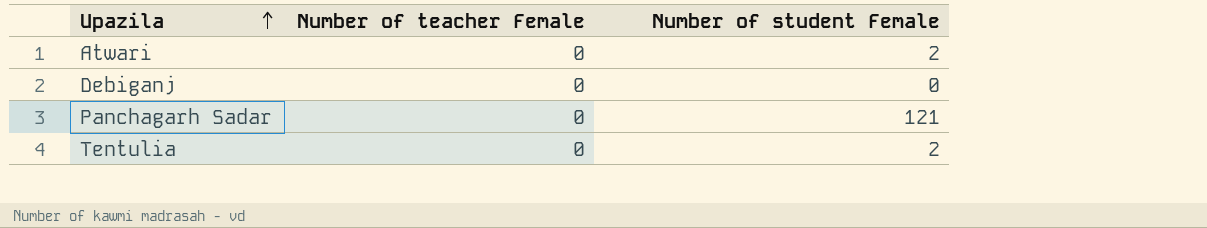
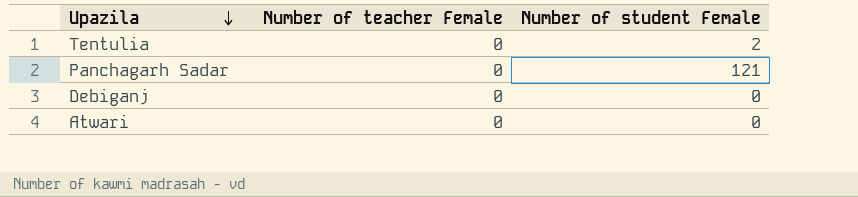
row order: Upazila ascending -> Upazila descending
Atwari | Number of student Female: 2 -> 0

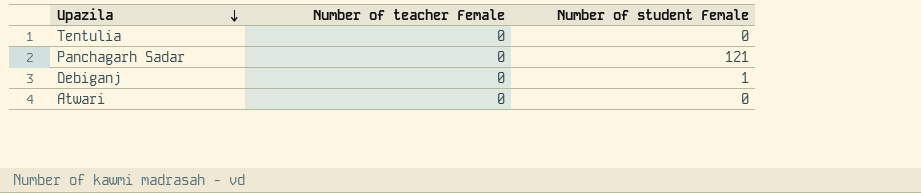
Tentulia | Number of student Female: 2 -> 0
Debiganj | Number of student Female: 0 -> 1

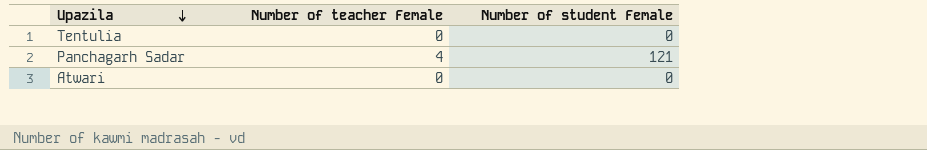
row Debiganj: 0 | 1 -> none
Panchagarh Sadar | Number of teacher Female: 0 -> 4

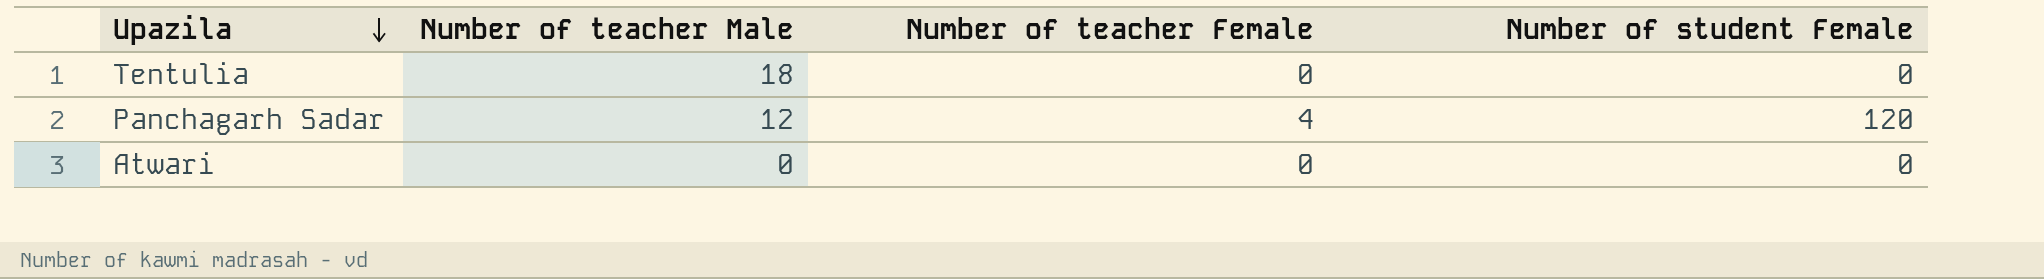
column Number of teacher Male | position: none -> 2
Panchagarh Sadar | Number of student Female: 121 -> 120

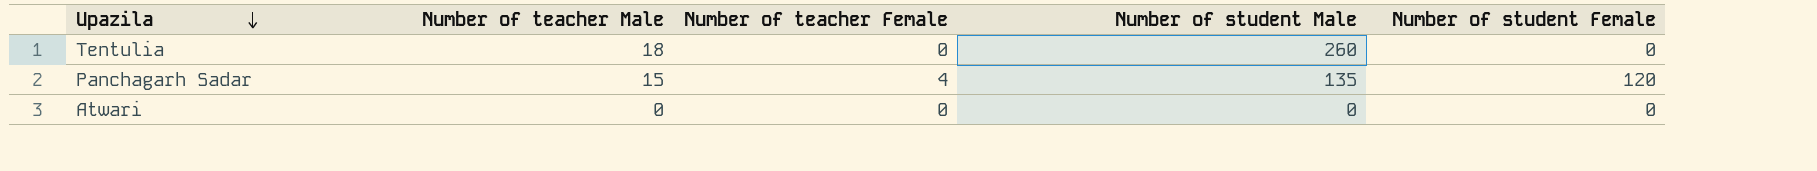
column Number of student Male | position: none -> 4
Panchagarh Sadar | Number of teacher Male: 12 -> 15

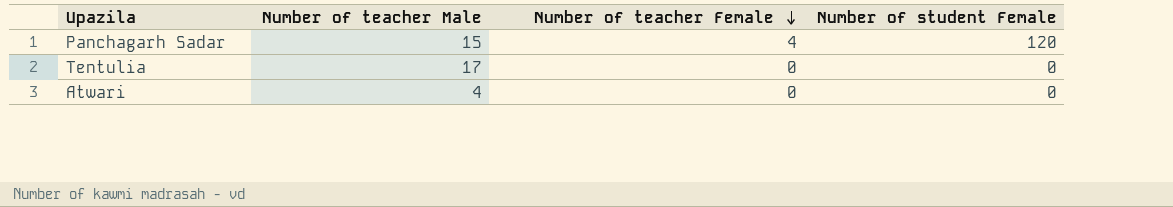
row order: Upazila descending -> Number of teacher Female descending
column Number of student Male | position: 4 -> none
Tentulia | Number of teacher Male: 18 -> 17
Atwari | Number of teacher Male: 0 -> 4

